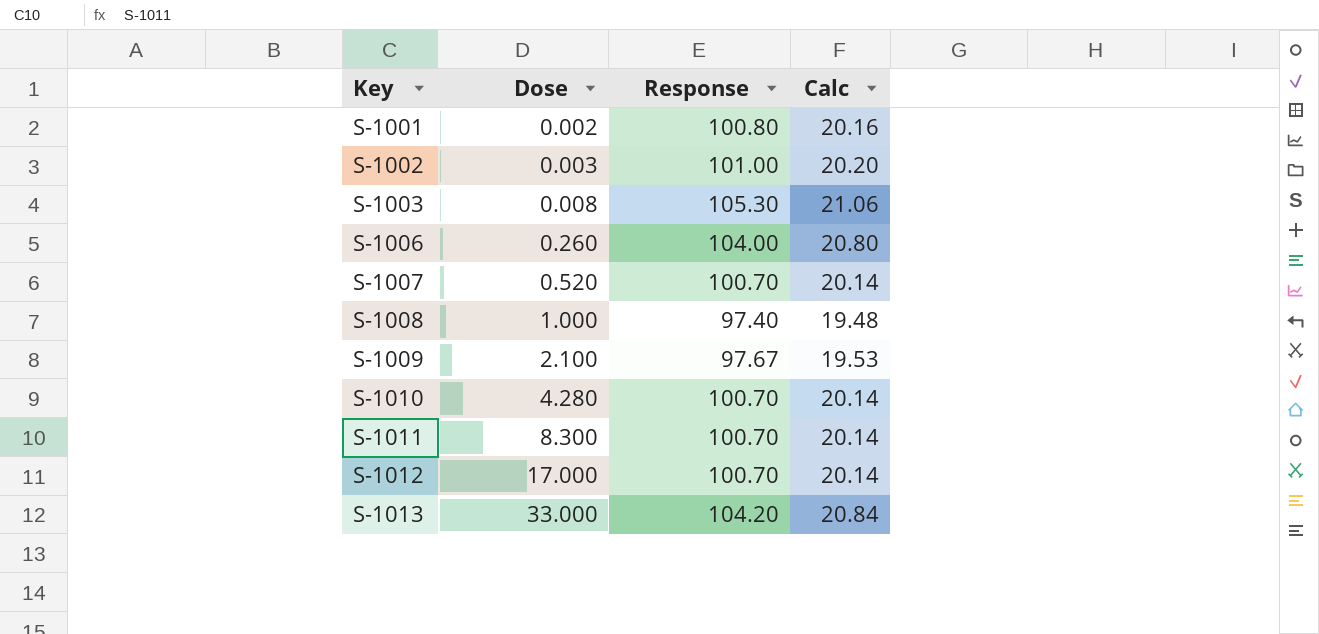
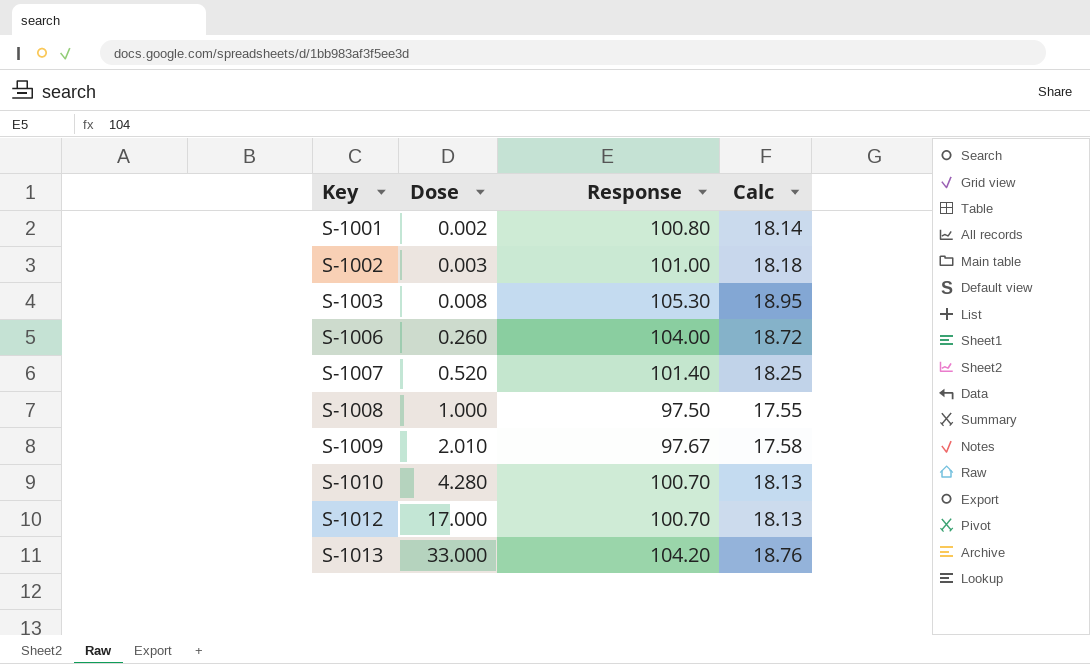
column Calc | formula: [Response] * 0.2 -> [Response] * 0.18
row S-1011: 8.300 | 100.70 | 20.14 -> none
S-1007 | Response: 100.70 -> 101.40
S-1008 | Response: 97.40 -> 97.50
S-1009 | Dose: 2.100 -> 2.010

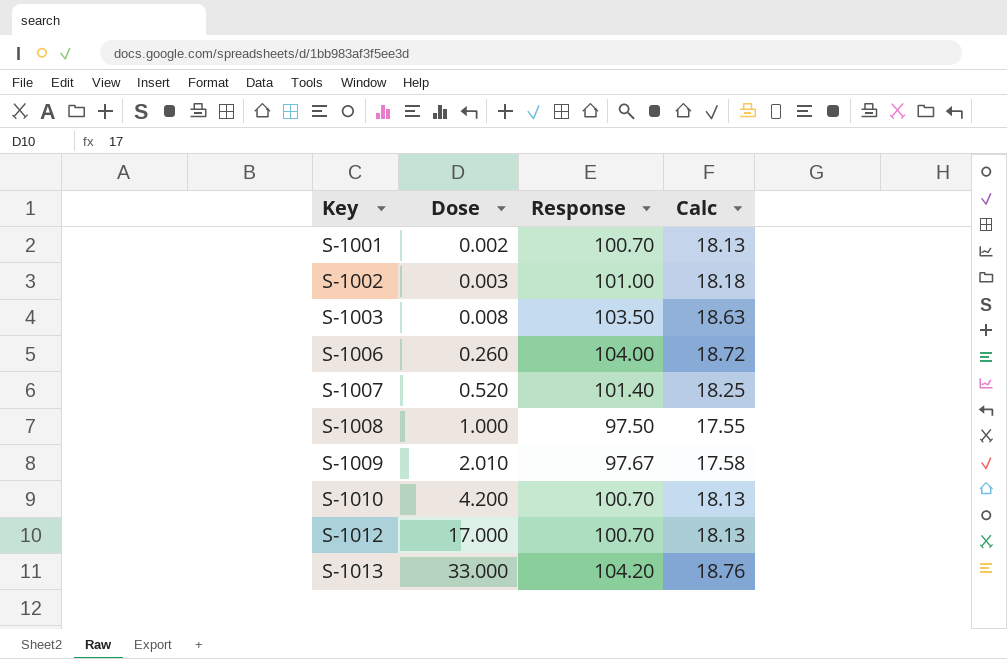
S-1001 | Response: 100.80 -> 100.70
S-1001 | Calc: 18.14 -> 18.13
S-1003 | Response: 105.30 -> 103.50
S-1003 | Calc: 18.95 -> 18.63
S-1010 | Dose: 4.280 -> 4.200

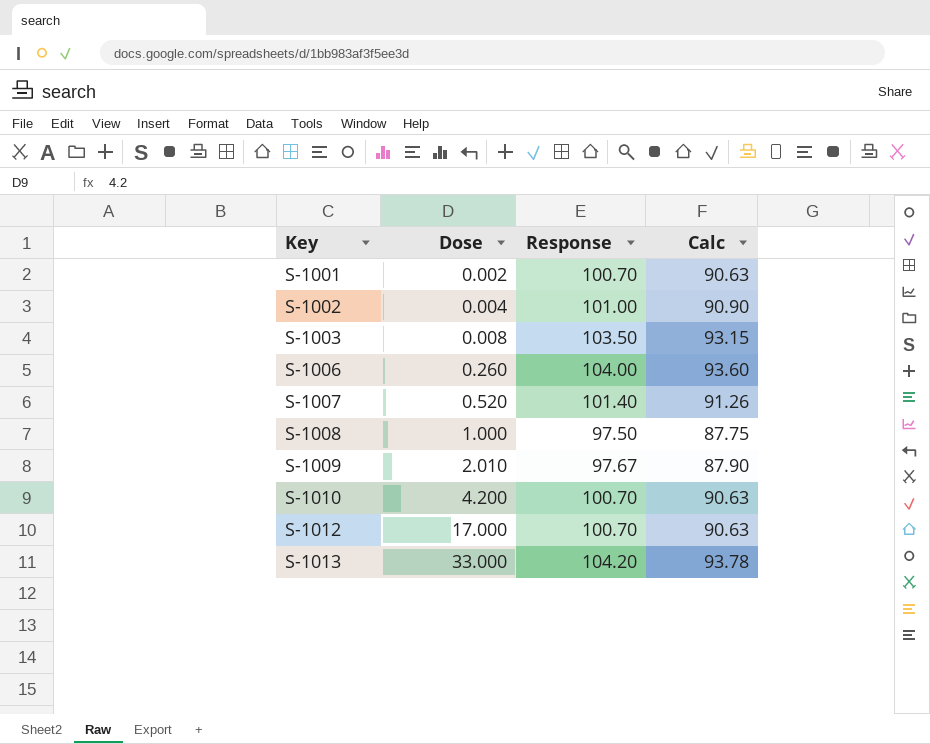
column Calc | formula: [Response] * 0.18 -> [Response] * 0.9
S-1002 | Dose: 0.003 -> 0.004

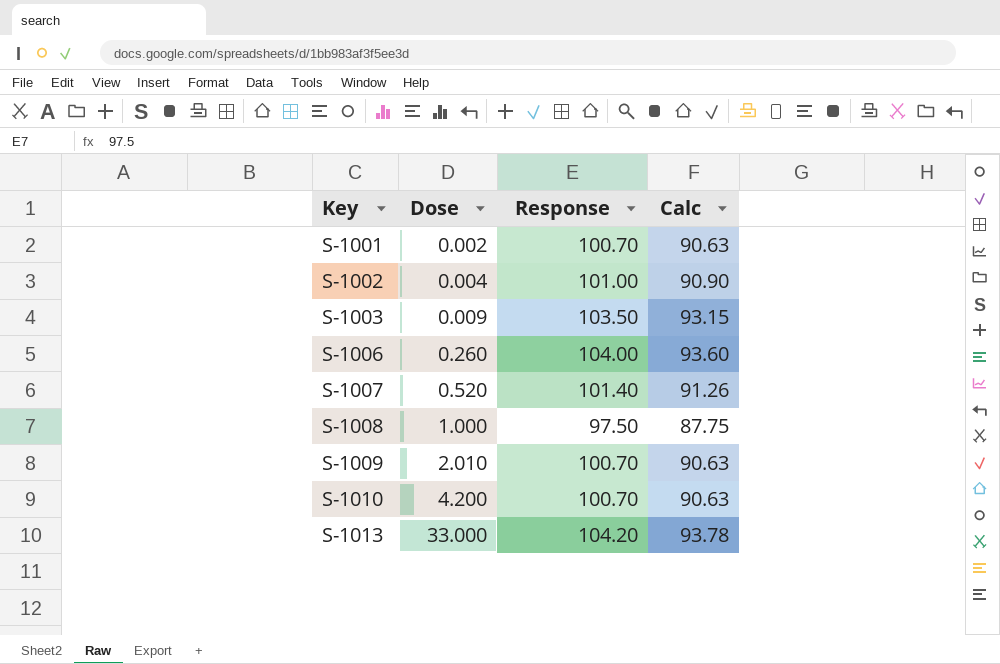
row S-1012: 17.000 | 100.70 | 90.63 -> none
S-1003 | Dose: 0.008 -> 0.009
S-1009 | Response: 97.67 -> 100.70
S-1009 | Calc: 87.90 -> 90.63

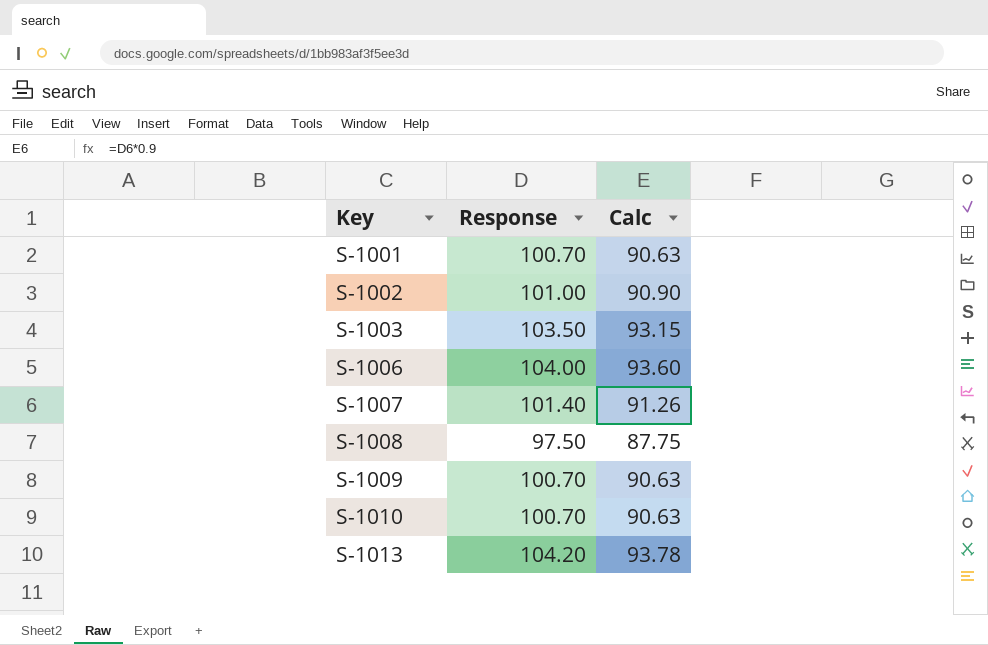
column Dose | position: 2 -> none

